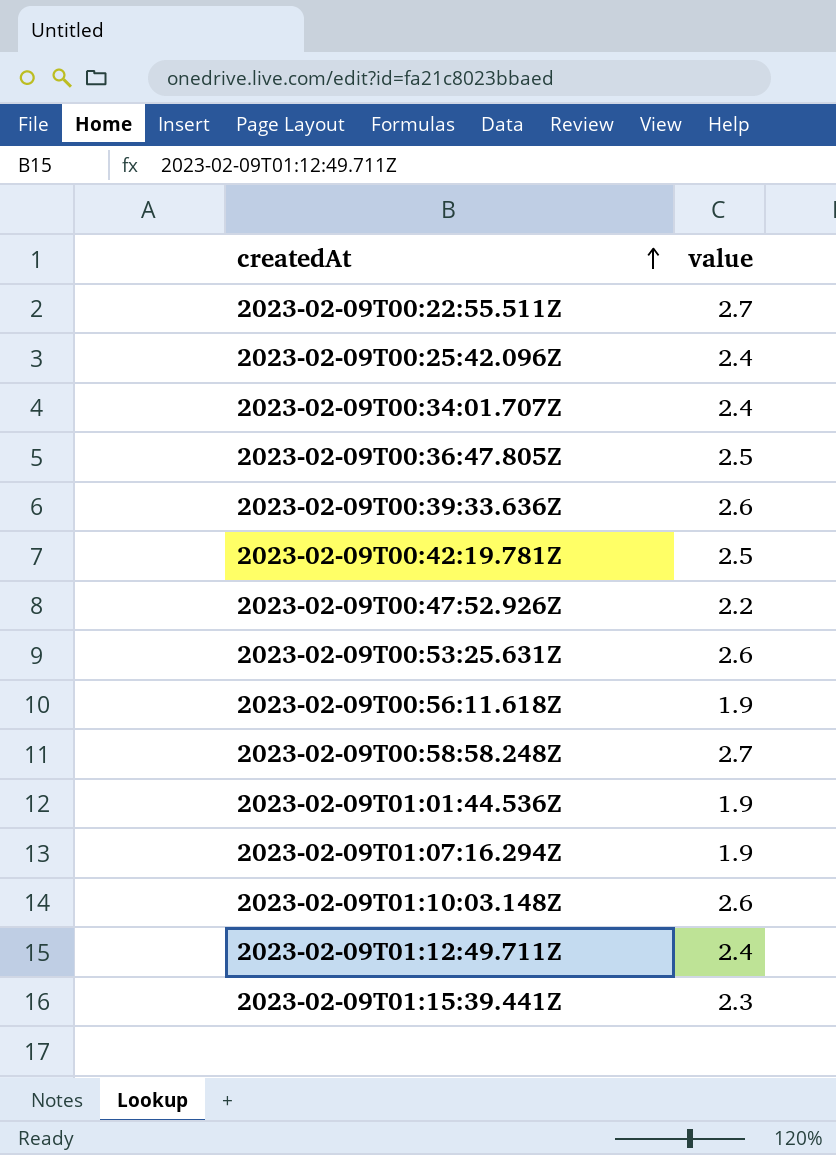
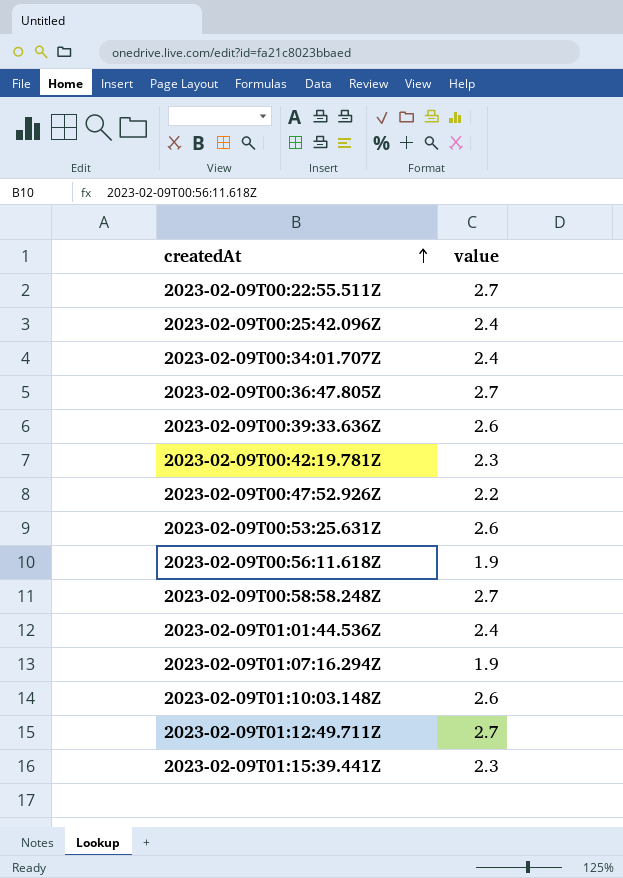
2023-02-09T00:36:47.805Z | value: 2.5 -> 2.7
2023-02-09T00:42:19.781Z | value: 2.5 -> 2.3
2023-02-09T01:01:44.536Z | value: 1.9 -> 2.4
2023-02-09T01:12:49.711Z | value: 2.4 -> 2.7

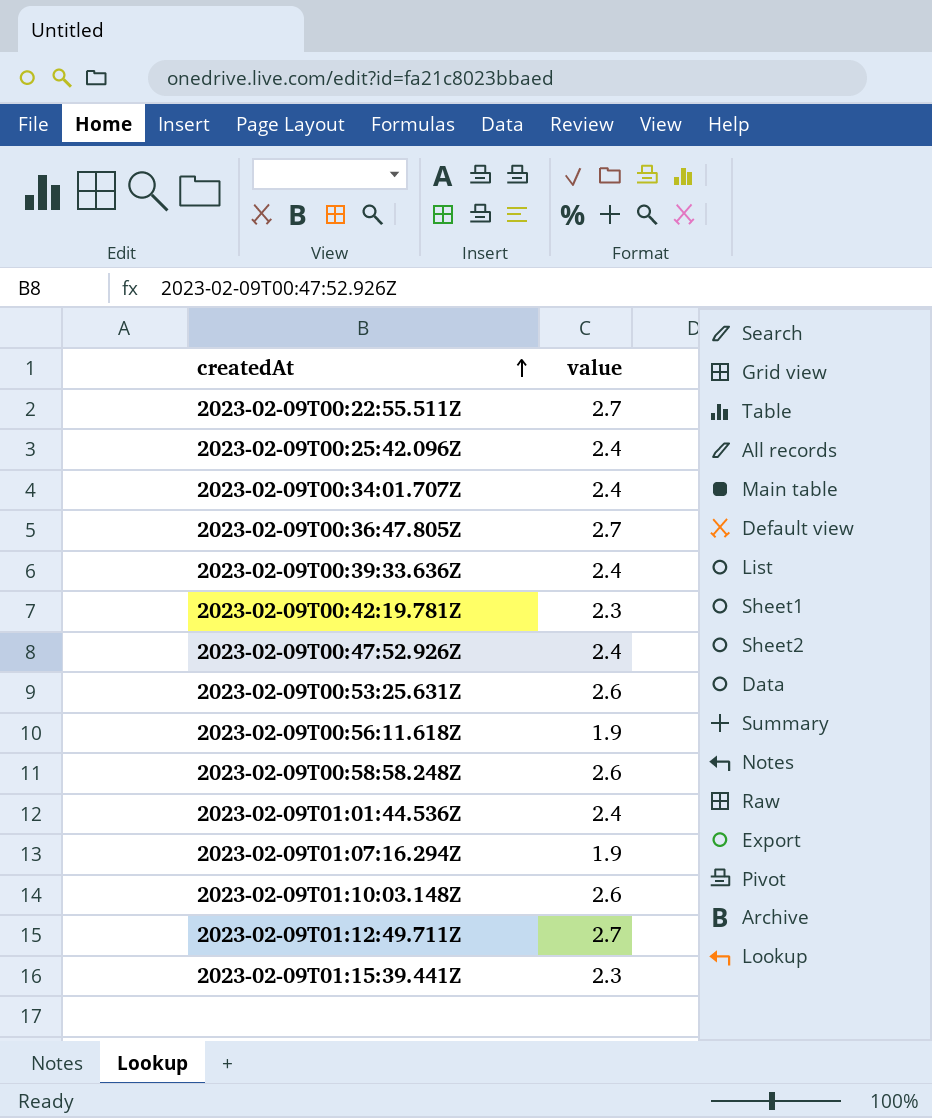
2023-02-09T00:39:33.636Z | value: 2.6 -> 2.4
2023-02-09T00:47:52.926Z | value: 2.2 -> 2.4
2023-02-09T00:58:58.248Z | value: 2.7 -> 2.6

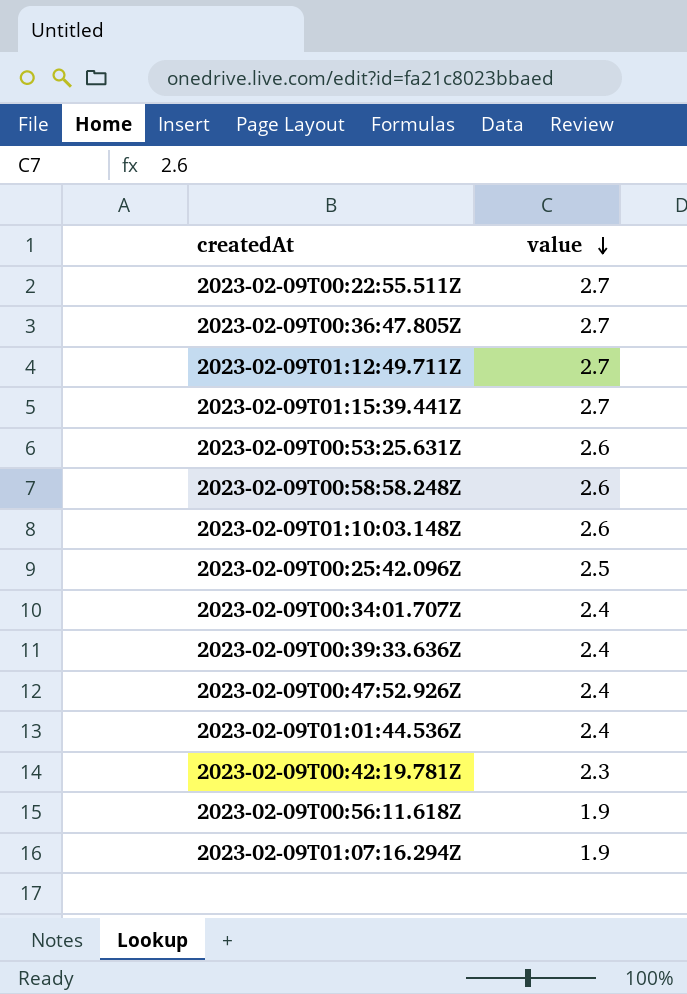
row order: createdAt ascending -> value descending
2023-02-09T01:15:39.441Z | value: 2.3 -> 2.7
2023-02-09T00:25:42.096Z | value: 2.4 -> 2.5

